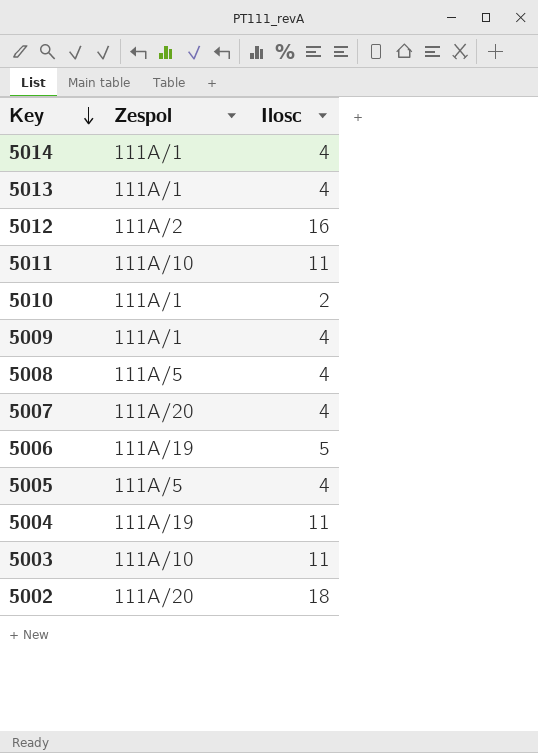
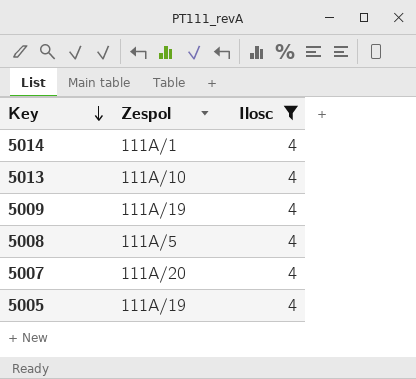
filter: none -> Ilosc = 4
5013 | Zespol: 111A/1 -> 111A/10
5009 | Zespol: 111A/1 -> 111A/19
5005 | Zespol: 111A/5 -> 111A/19

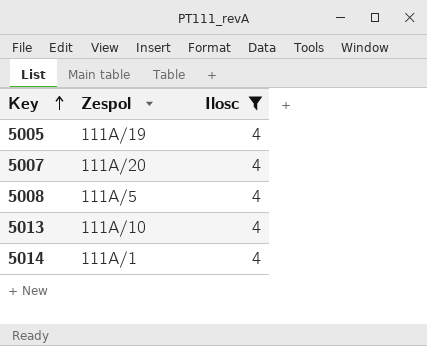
row order: Key descending -> Key ascending
row 5009: 111A/19 | 4 -> none

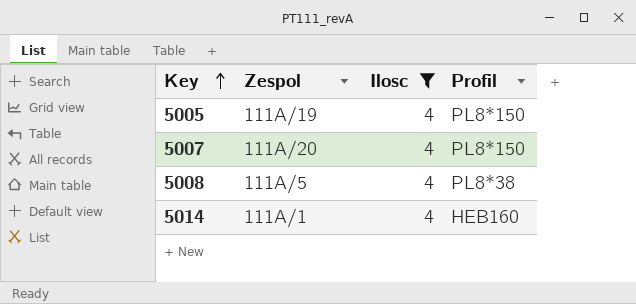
column Profil | position: none -> 4
row 5013: 111A/10 | 4 -> none

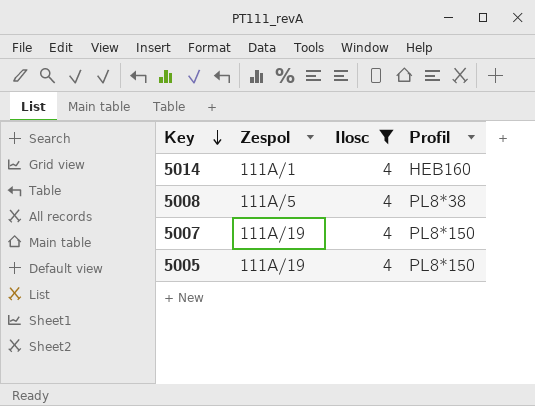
row order: Key ascending -> Key descending
5007 | Zespol: 111A/20 -> 111A/19

